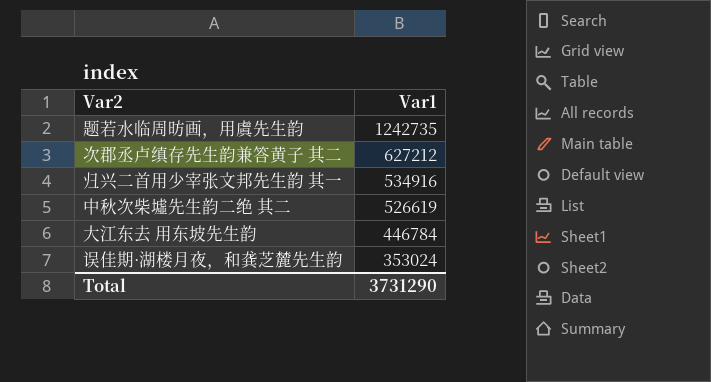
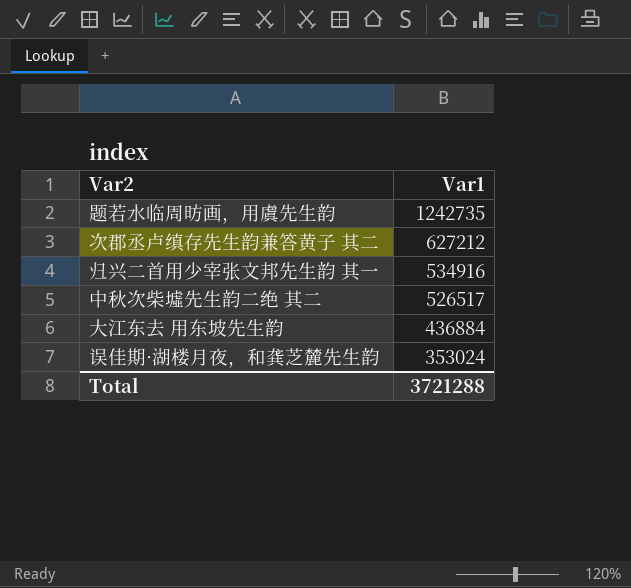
中秋次柴墟先生韵二绝 其二 | Var1: 526619 -> 526517
大江东去 用东坡先生韵 | Var1: 446784 -> 436884
Total | Var1: 3731290 -> 3721288

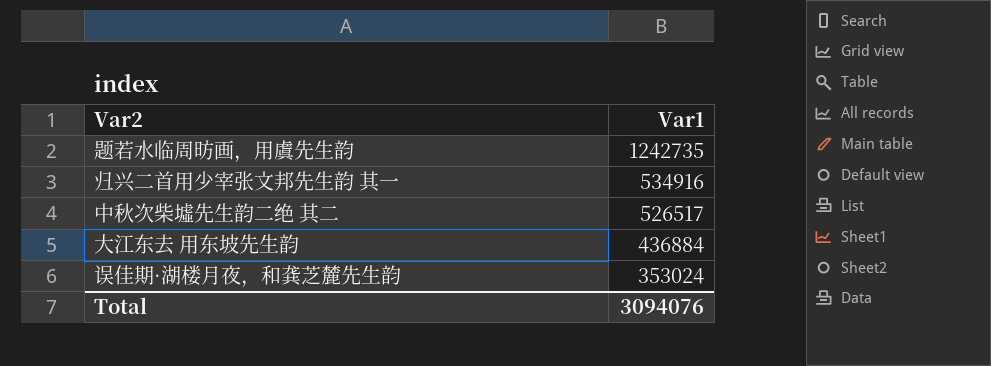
row 次郡丞卢缜存先生韵兼答黄子 其二: 627212 -> none
Total | Var1: 3721288 -> 3094076

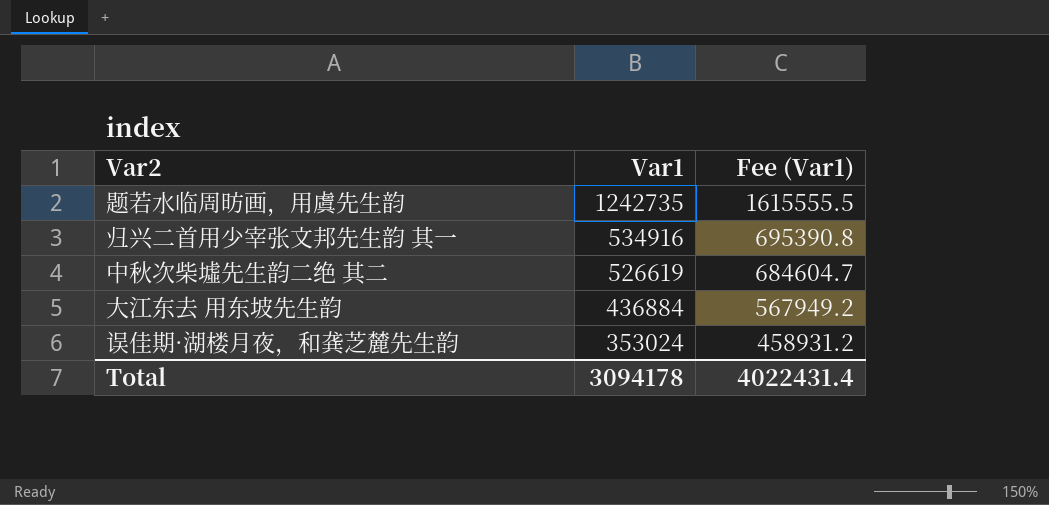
column Fee (Var1) | formula: none -> [Var1] * 1.3
中秋次柴墟先生韵二绝 其二 | Var1: 526517 -> 526619
Total | Var1: 3094076 -> 3094178

